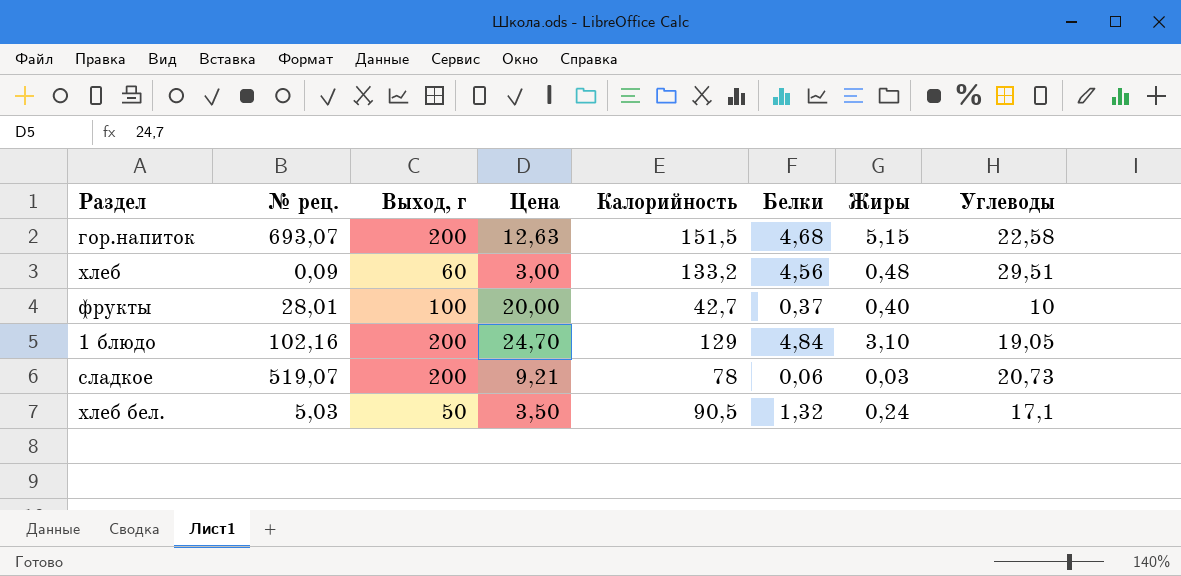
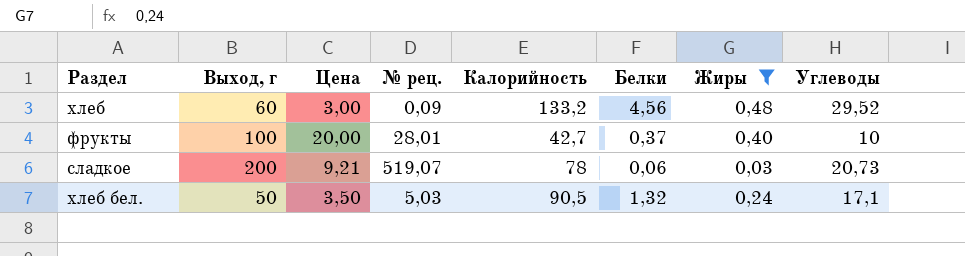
filter: none -> Жиры <= 0,48
column № рец. | position: 2 -> 4
хлеб | Углеводы: 29,51 -> 29,52

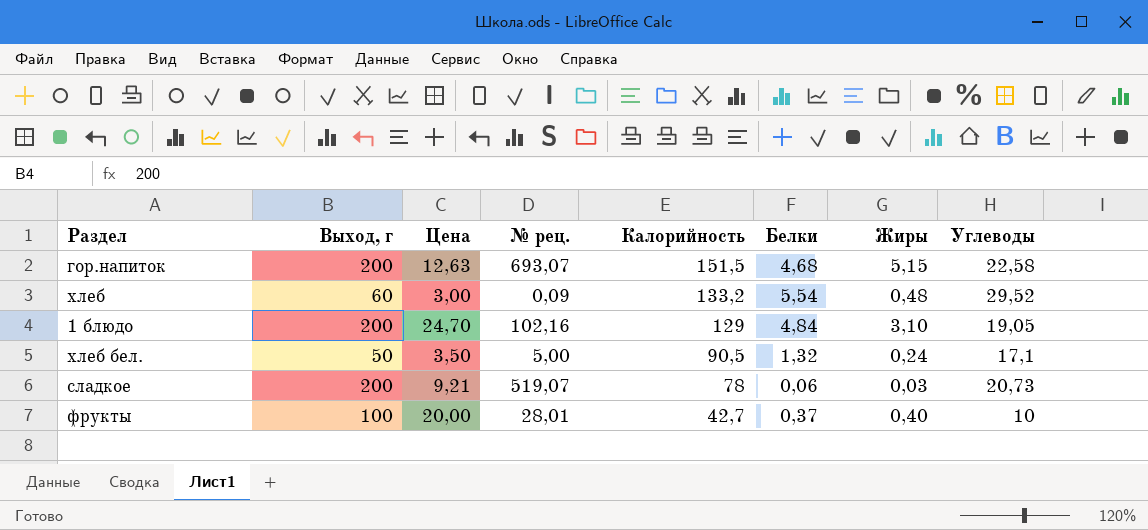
filter: Жиры <= 0,48 -> none
row order: none -> Калорийность descending
хлеб | Белки: 4,56 -> 5,54
хлеб бел. | № рец.: 5,03 -> 5,00

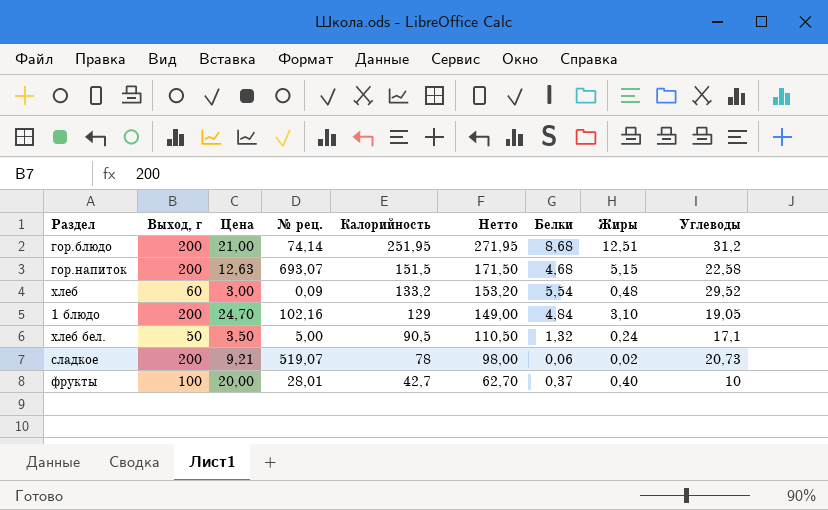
column Нетто | formula: none -> [Калорийность] + 20
row гор.блюдо: none -> 200 | 21,00 | 74,14 | 251,95 | 271,95 | 8,68 | 12,51 | 31,2
сладкое | Жиры: 0,03 -> 0,02

